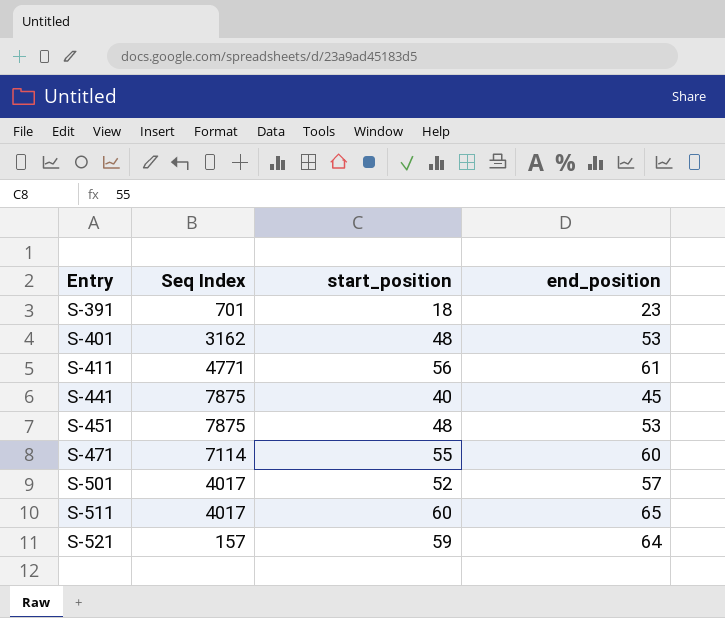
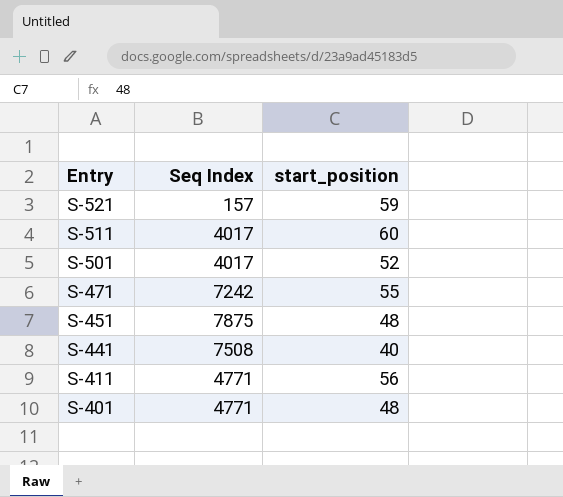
row order: Entry ascending -> Entry descending
column end_position | position: 4 -> none
row S-391: 701 | 18 | 23 -> none
S-471 | Seq Index: 7114 -> 7242
S-441 | Seq Index: 7875 -> 7508
S-401 | Seq Index: 3162 -> 4771

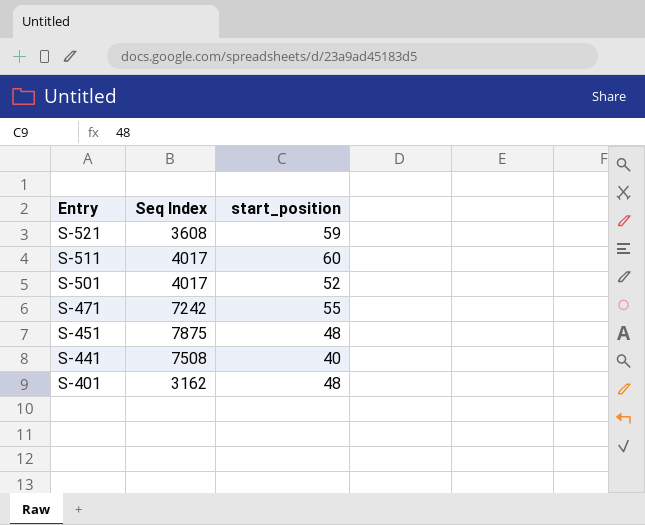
row S-411: 4771 | 56 -> none
S-521 | Seq Index: 157 -> 3608
S-401 | Seq Index: 4771 -> 3162

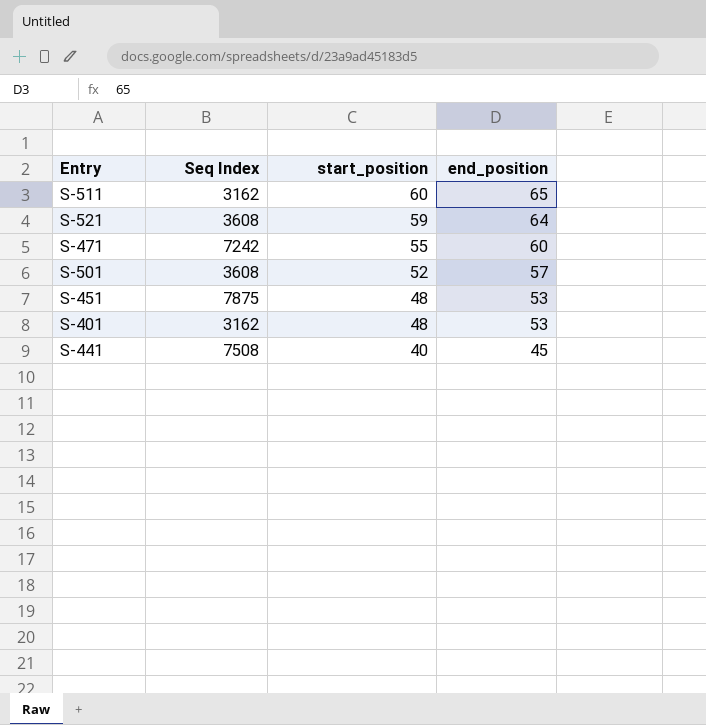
row order: Entry descending -> start_position descending
column end_position | position: none -> 4
S-511 | Seq Index: 4017 -> 3162
S-501 | Seq Index: 4017 -> 3608

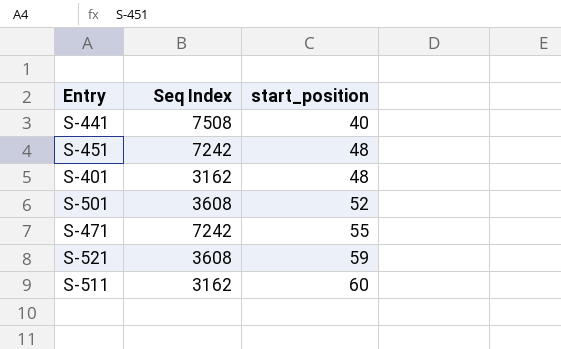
row order: start_position descending -> start_position ascending
column end_position | position: 4 -> none
S-451 | Seq Index: 7875 -> 7242

